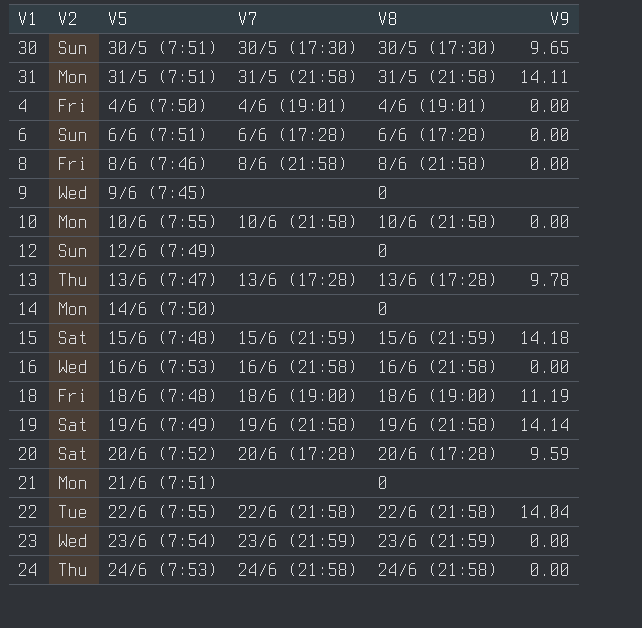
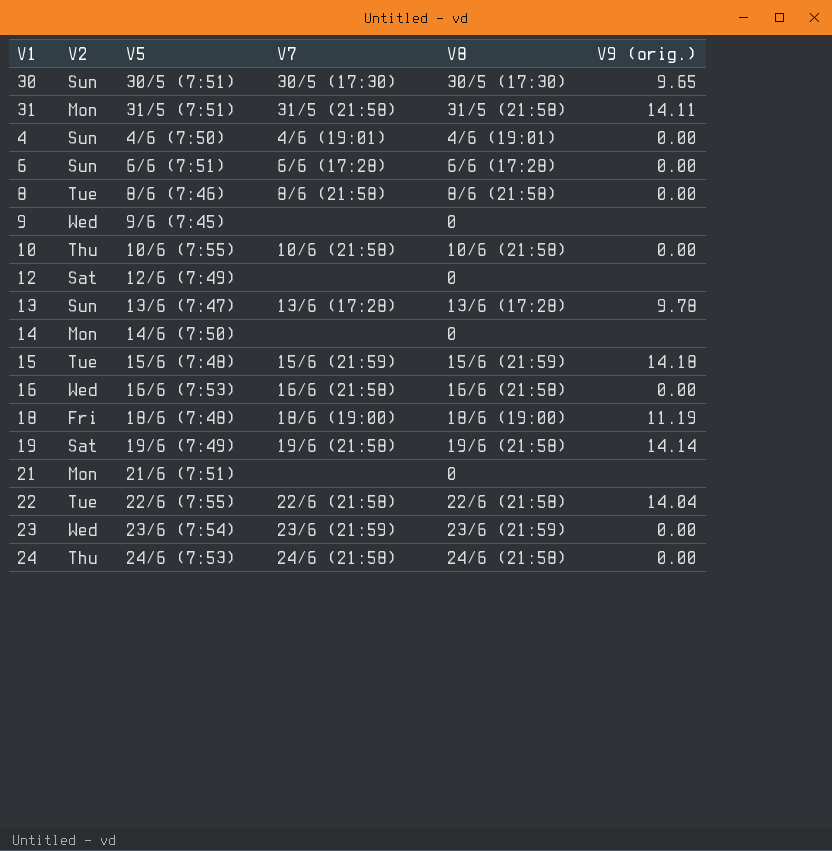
column name: V9 -> V9 (orig.)
row 20: Sat | 20/6 (7:52) | 20/6 (17:28) | 20/6 (17:28) | 9.59 -> none
4 | V2: Fri -> Sun
8 | V2: Fri -> Tue
10 | V2: Mon -> Thu
12 | V2: Sun -> Sat
13 | V2: Thu -> Sun
15 | V2: Sat -> Tue

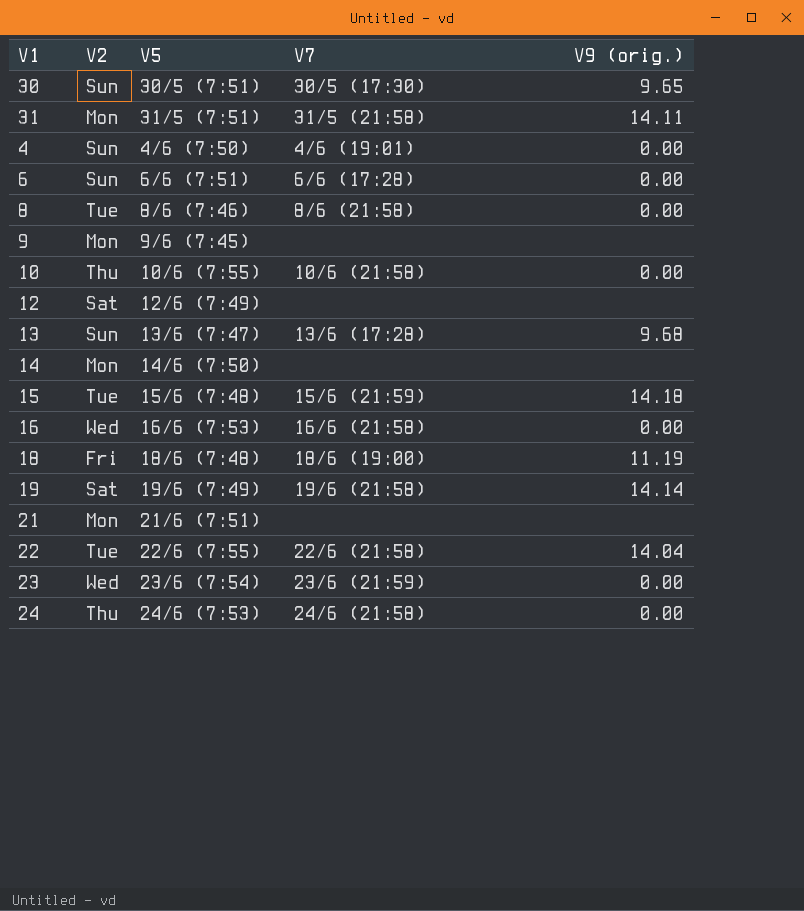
column V8 | position: 5 -> none
9 | V2: Wed -> Mon
13 | V9 (orig.): 9.78 -> 9.68

